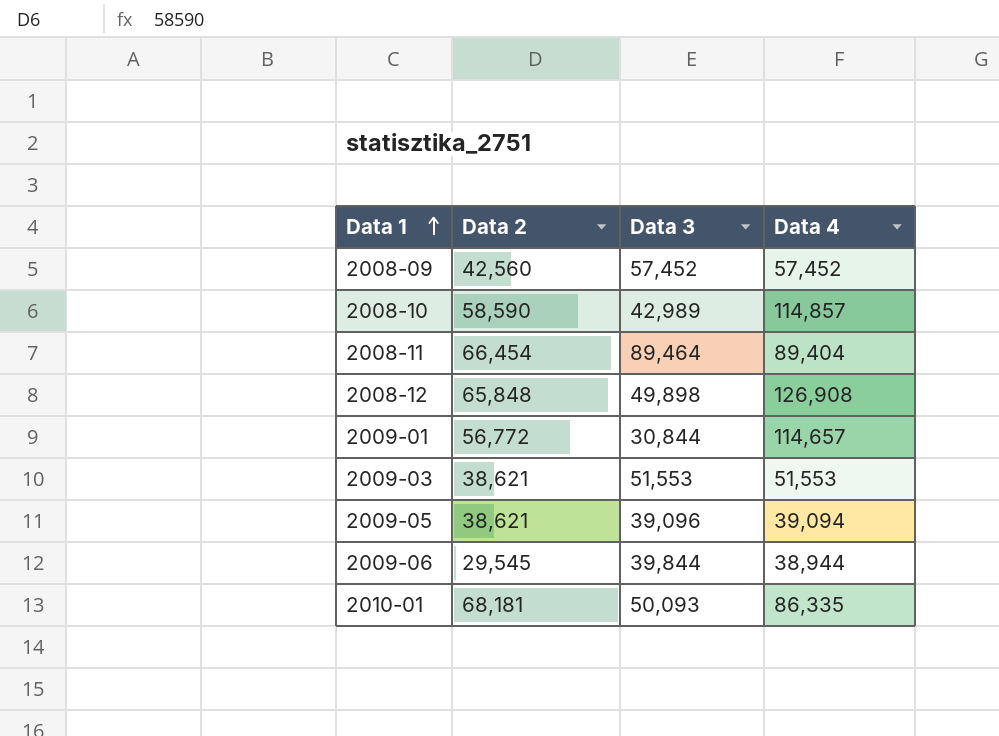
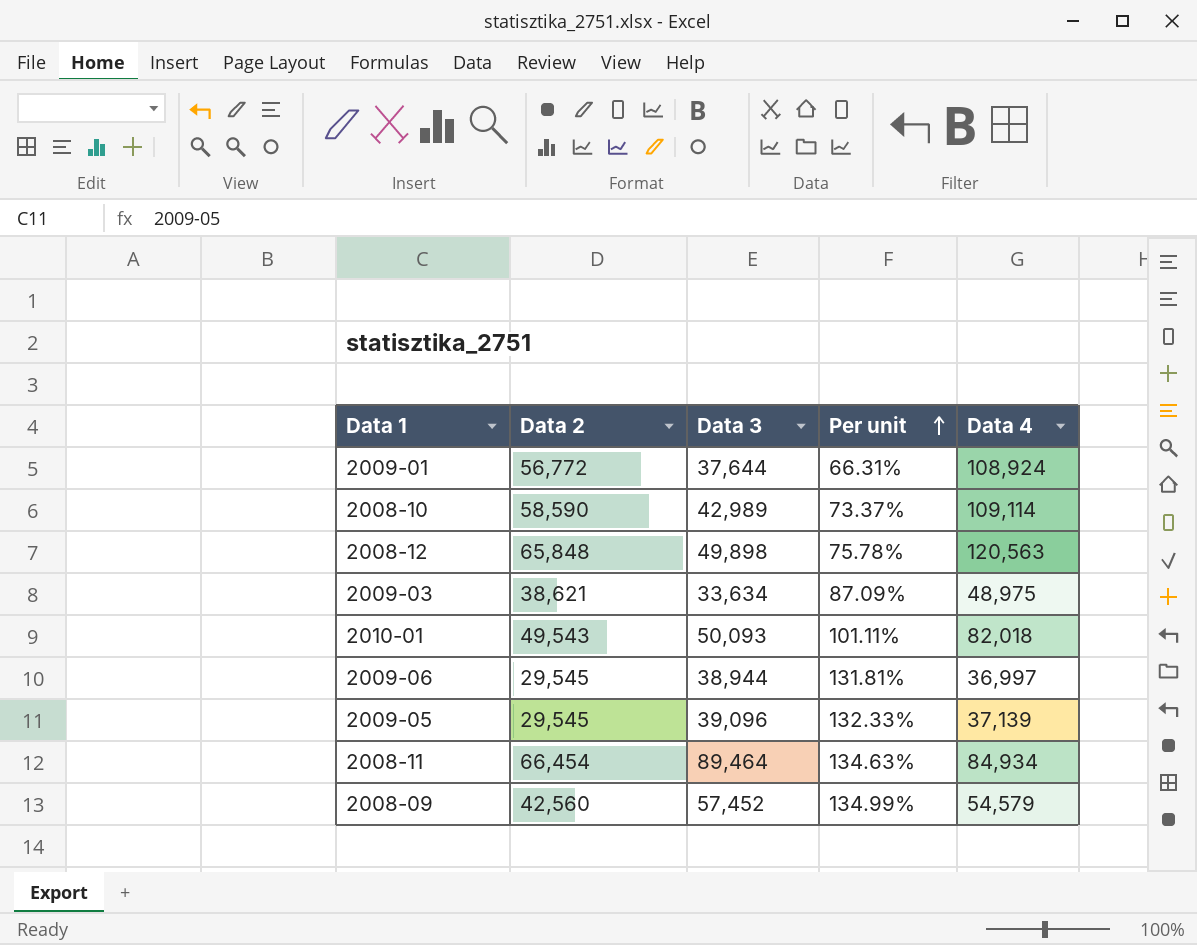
row order: Data 1 ascending -> Per unit ascending
column Per unit | formula: none -> [Data 3] / [Data 2]
2009-01 | Data 3: 30,844 -> 37,644
2009-01 | Data 4: 114,657 -> 108,924
2008-10 | Data 4: 114,857 -> 109,114
2008-12 | Data 4: 126,908 -> 120,563
2009-03 | Data 3: 51,553 -> 33,634
2009-03 | Data 4: 51,553 -> 48,975
2010-01 | Data 2: 68,181 -> 49,543
2010-01 | Data 4: 86,335 -> 82,018
2009-06 | Data 3: 39,844 -> 38,944
2009-06 | Data 4: 38,944 -> 36,997
2009-05 | Data 2: 38,621 -> 29,545
2009-05 | Data 4: 39,094 -> 37,139
2008-11 | Data 4: 89,404 -> 84,934
2008-09 | Data 4: 57,452 -> 54,579

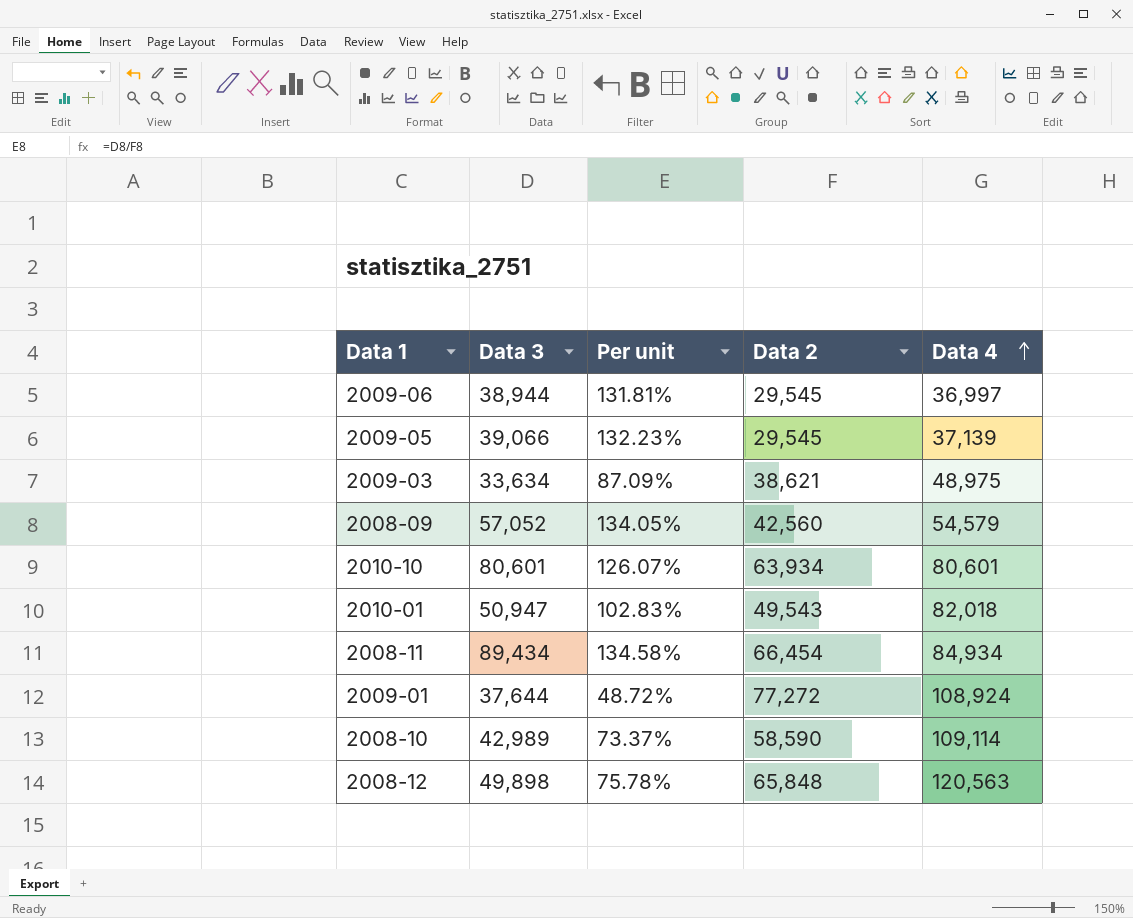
row order: Per unit ascending -> Data 4 ascending
column Data 2 | position: 2 -> 4
2009-05 | Data 3: 39,096 -> 39,066
2009-05 | Per unit: 132.33% -> 132.23%
2008-09 | Data 3: 57,452 -> 57,052
2008-09 | Per unit: 134.99% -> 134.05%
row 2010-10: none -> 80,601 | 126.07% | 63,934 | 80,601
2010-01 | Data 3: 50,093 -> 50,947
2010-01 | Per unit: 101.11% -> 102.83%
2008-11 | Data 3: 89,464 -> 89,434
2008-11 | Per unit: 134.63% -> 134.58%
2009-01 | Per unit: 66.31% -> 48.72%
2009-01 | Data 2: 56,772 -> 77,272

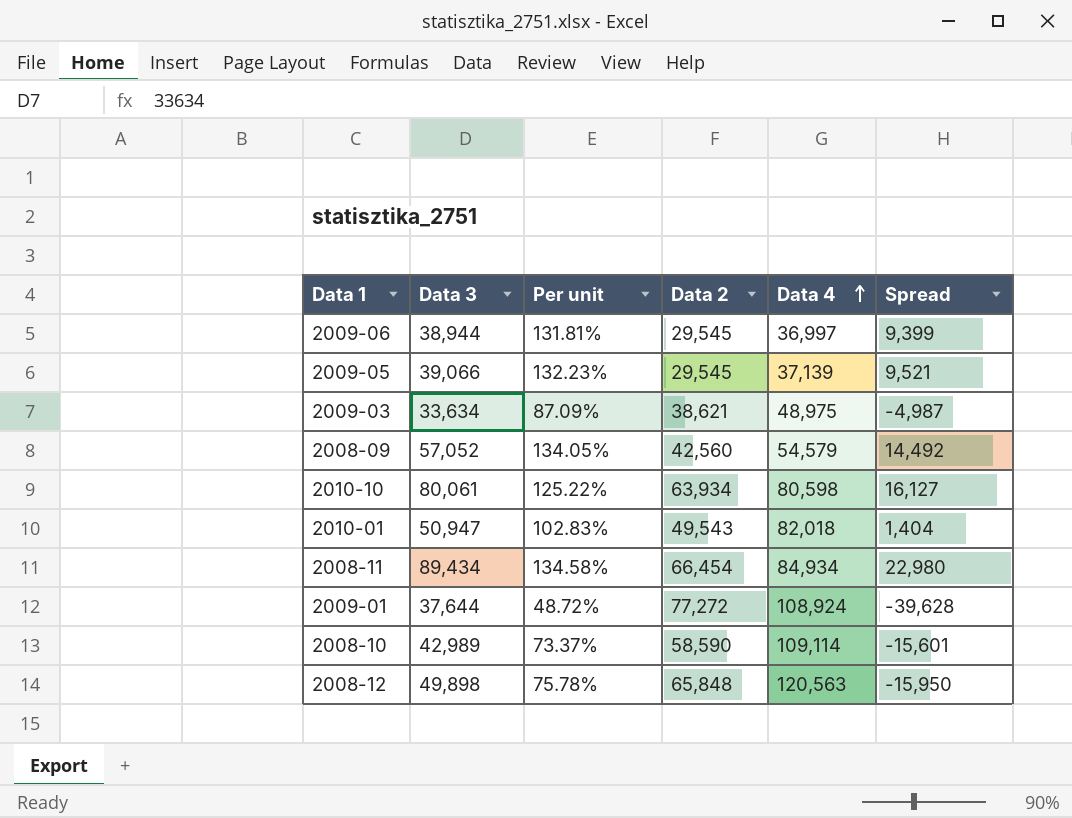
column Spread | formula: none -> [Data 3] - [Data 2]
2010-10 | Data 3: 80,601 -> 80,061
2010-10 | Per unit: 126.07% -> 125.22%
2010-10 | Data 4: 80,601 -> 80,598

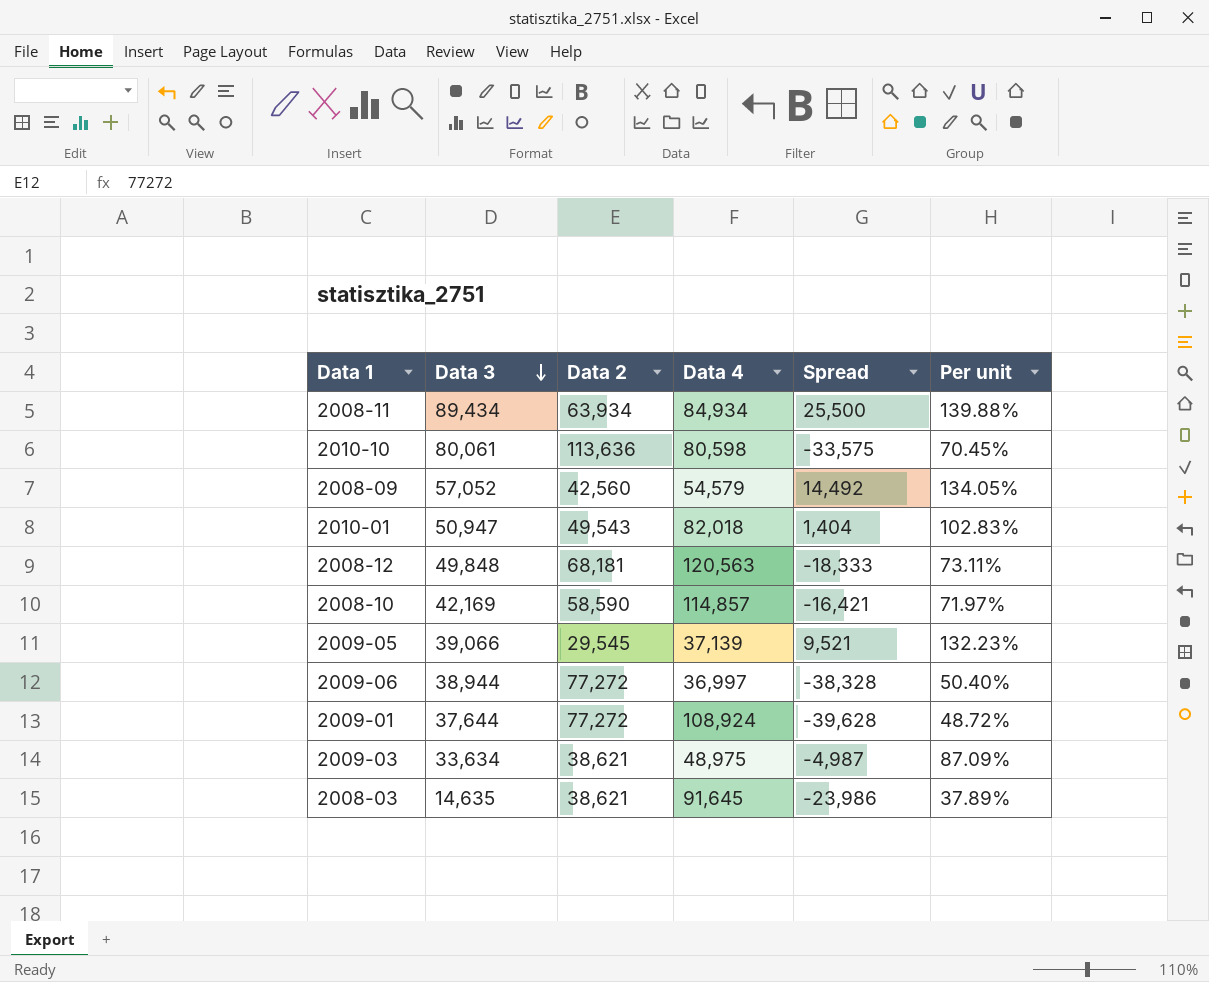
row order: Data 4 ascending -> Data 3 descending
column Per unit | position: 3 -> 6
2008-11 | Data 2: 66,454 -> 63,934
2008-11 | Spread: 22,980 -> 25,500
2008-11 | Per unit: 134.58% -> 139.88%
2010-10 | Data 2: 63,934 -> 113,636
2010-10 | Spread: 16,127 -> -33,575
2010-10 | Per unit: 125.22% -> 70.45%
2008-12 | Data 3: 49,898 -> 49,848
2008-12 | Data 2: 65,848 -> 68,181
2008-12 | Spread: -15,950 -> -18,333
2008-12 | Per unit: 75.78% -> 73.11%
2008-10 | Data 3: 42,989 -> 42,169
2008-10 | Data 4: 109,114 -> 114,857
2008-10 | Spread: -15,601 -> -16,421
2008-10 | Per unit: 73.37% -> 71.97%
2009-06 | Data 2: 29,545 -> 77,272
2009-06 | Spread: 9,399 -> -38,328
2009-06 | Per unit: 131.81% -> 50.40%
row 2008-03: none -> 14,635 | 38,621 | 91,645 | -23,986 | 37.89%

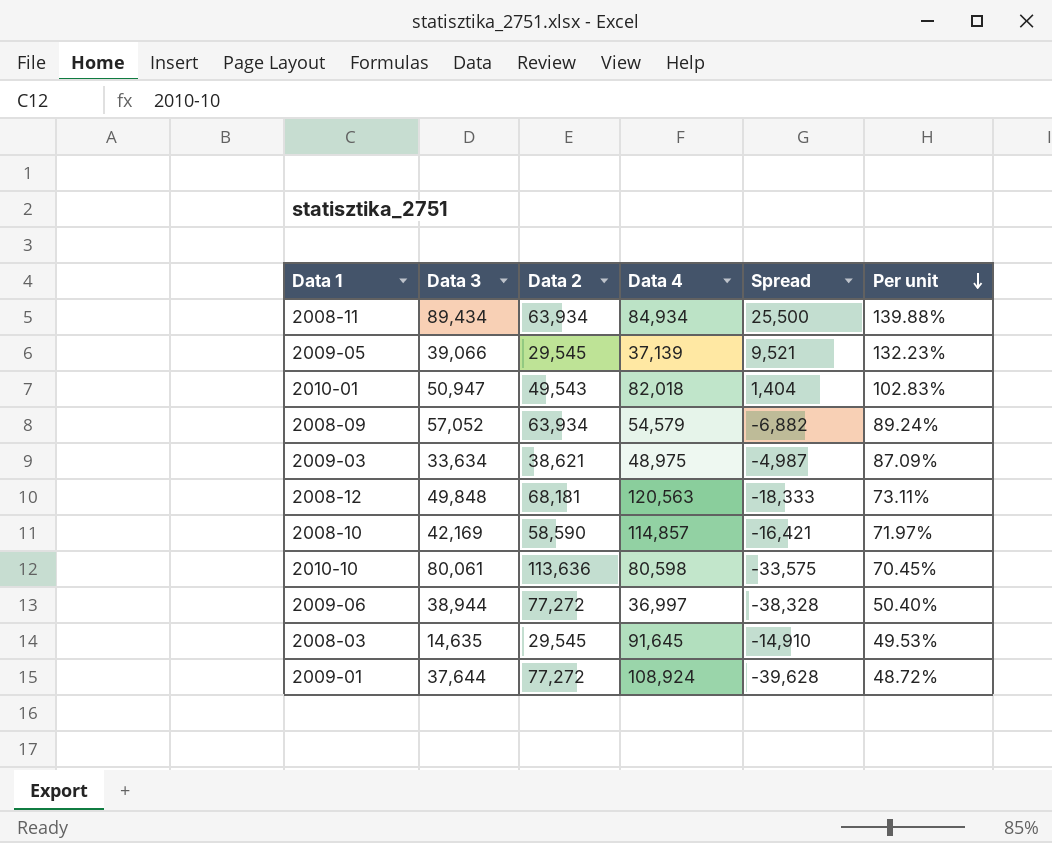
row order: Data 3 descending -> Per unit descending
2008-09 | Data 2: 42,560 -> 63,934
2008-09 | Spread: 14,492 -> -6,882
2008-09 | Per unit: 134.05% -> 89.24%
2008-03 | Data 2: 38,621 -> 29,545
2008-03 | Spread: -23,986 -> -14,910
2008-03 | Per unit: 37.89% -> 49.53%

